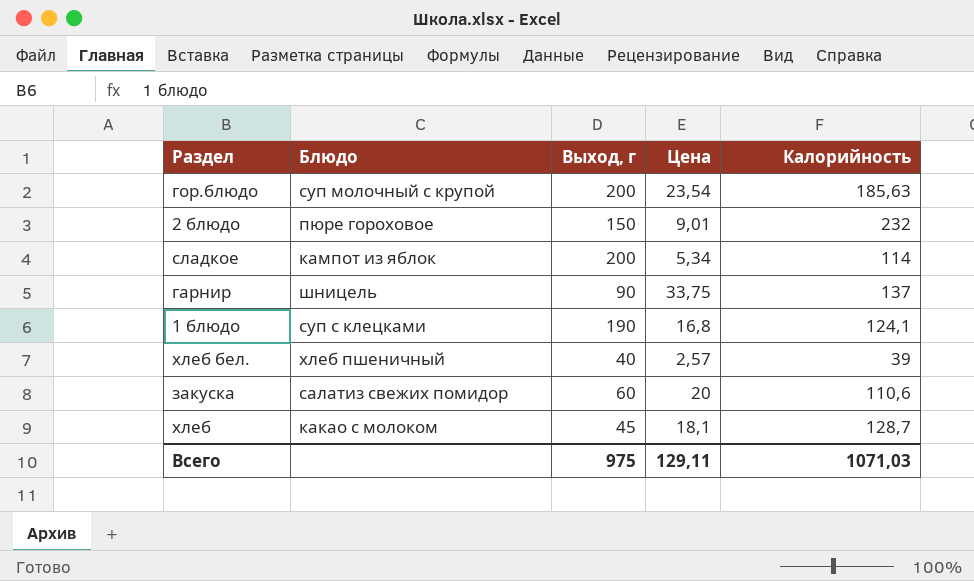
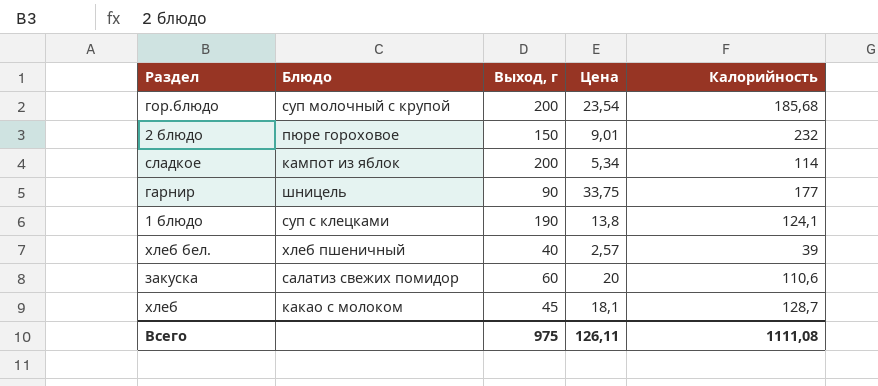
гор.блюдо | Калорийность: 185,63 -> 185,68
гарнир | Калорийность: 137 -> 177
1 блюдо | Цена: 16,8 -> 13,8
Всего | Цена: 129,11 -> 126,11
Всего | Калорийность: 1071,03 -> 1111,08

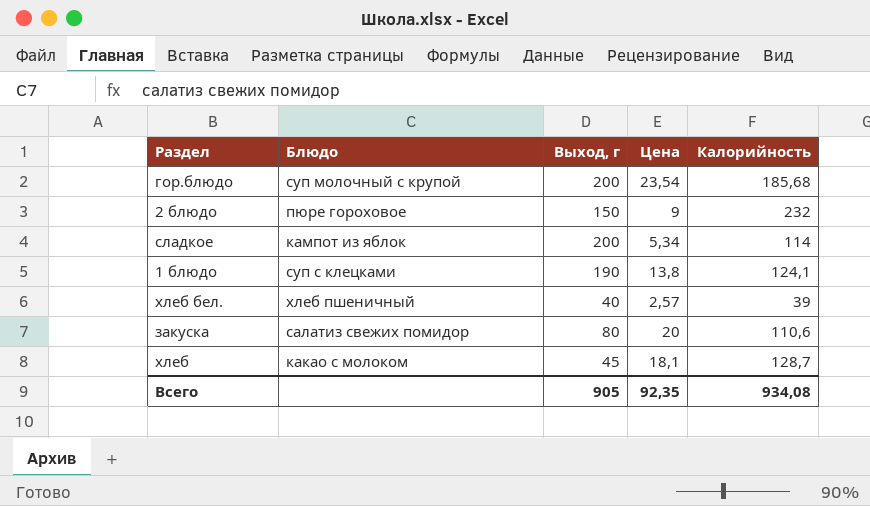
row гарнир: шницель | 90 | 33,75 | 177 -> none
2 блюдо | Цена: 9,01 -> 9
закуска | Выход, г: 60 -> 80
Всего | Выход, г: 975 -> 905
Всего | Цена: 126,11 -> 92,35
Всего | Калорийность: 1111,08 -> 934,08

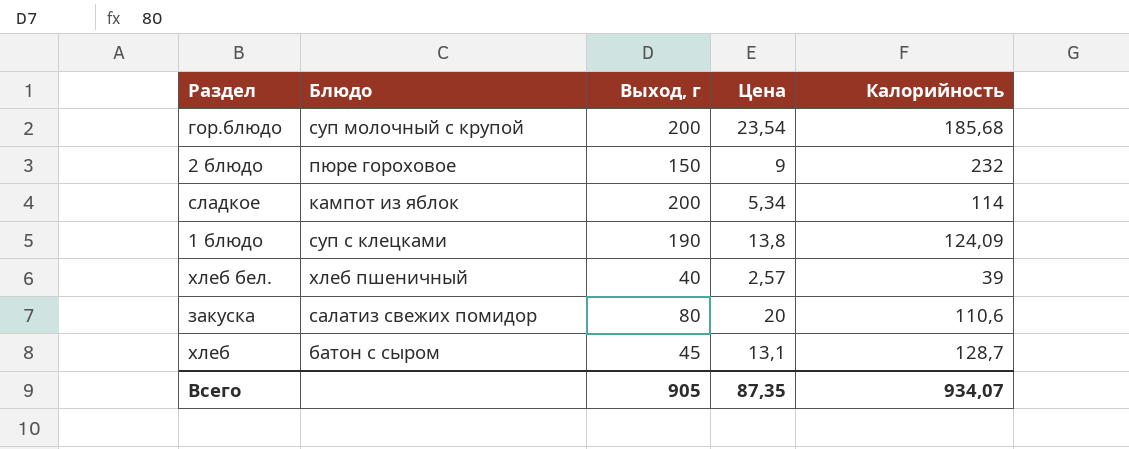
1 блюдо | Калорийность: 124,1 -> 124,09
хлеб | Блюдо: какао с молоком -> батон с сыром
хлеб | Цена: 18,1 -> 13,1
Всего | Цена: 92,35 -> 87,35
Всего | Калорийность: 934,08 -> 934,07

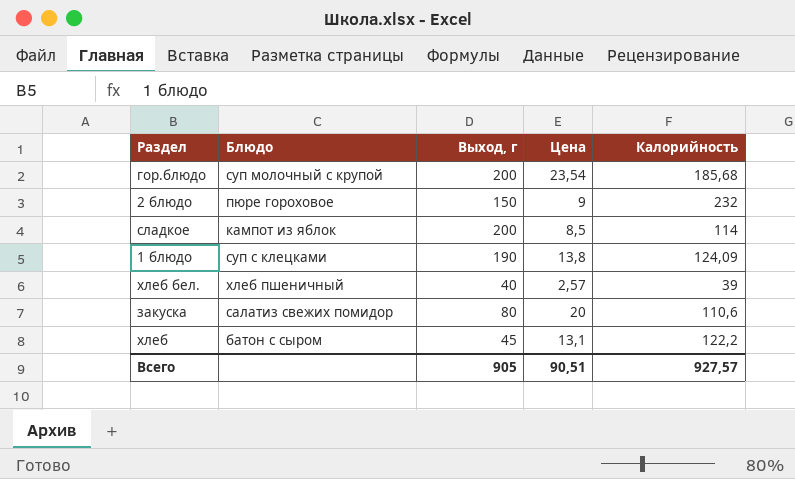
сладкое | Цена: 5,34 -> 8,5
хлеб | Калорийность: 128,7 -> 122,2
Всего | Цена: 87,35 -> 90,51
Всего | Калорийность: 934,07 -> 927,57

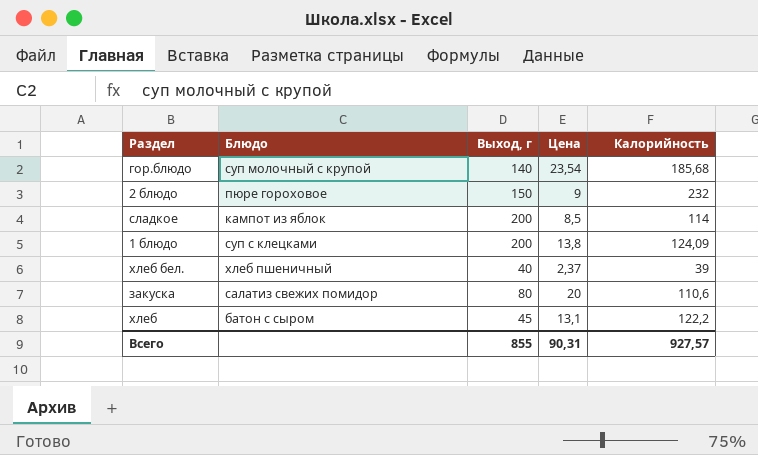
гор.блюдо | Выход, г: 200 -> 140
1 блюдо | Выход, г: 190 -> 200
хлеб бел. | Цена: 2,57 -> 2,37
Всего | Выход, г: 905 -> 855
Всего | Цена: 90,51 -> 90,31

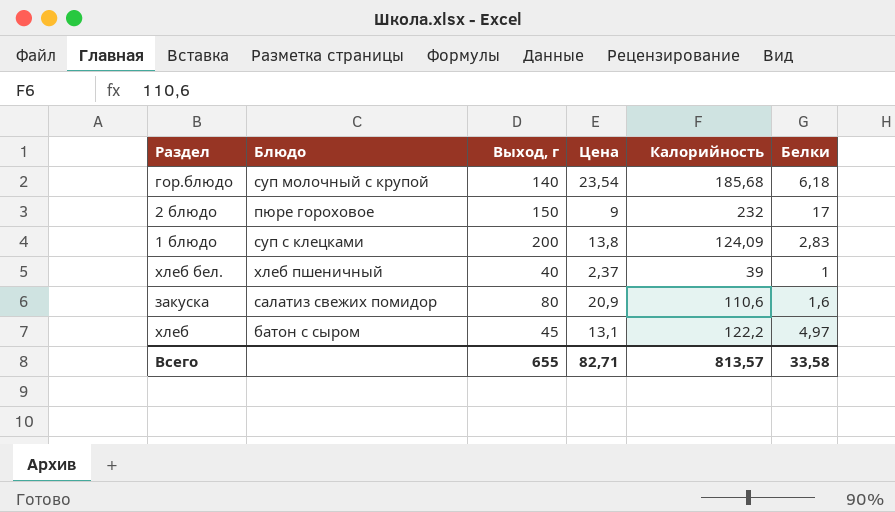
column Белки | position: none -> 6
row сладкое: кампот из яблок | 200 | 8,5 | 114 -> none
закуска | Цена: 20 -> 20,9
Всего | Выход, г: 855 -> 655
Всего | Цена: 90,31 -> 82,71
Всего | Калорийность: 927,57 -> 813,57

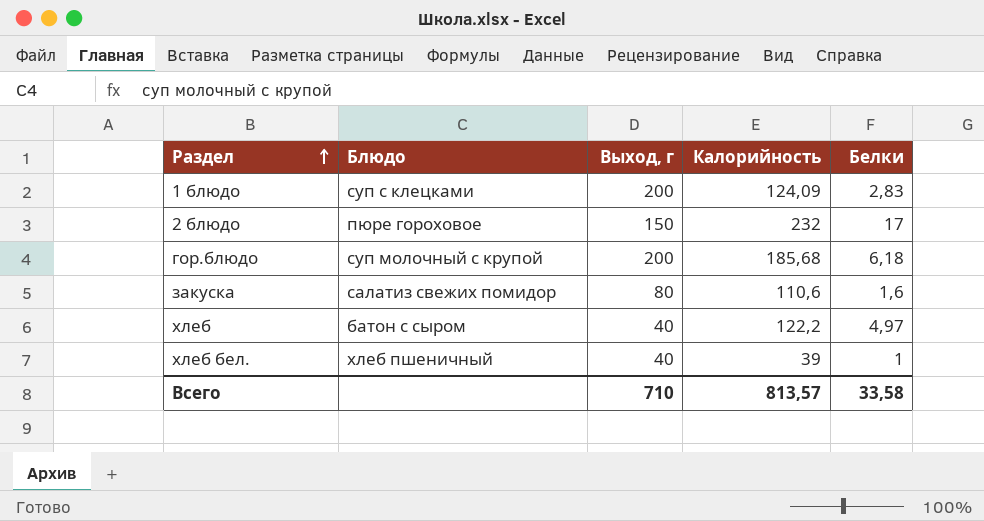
row order: none -> Раздел ascending
column Цена | position: 4 -> none
гор.блюдо | Выход, г: 140 -> 200
хлеб | Выход, г: 45 -> 40
Всего | Выход, г: 655 -> 710

